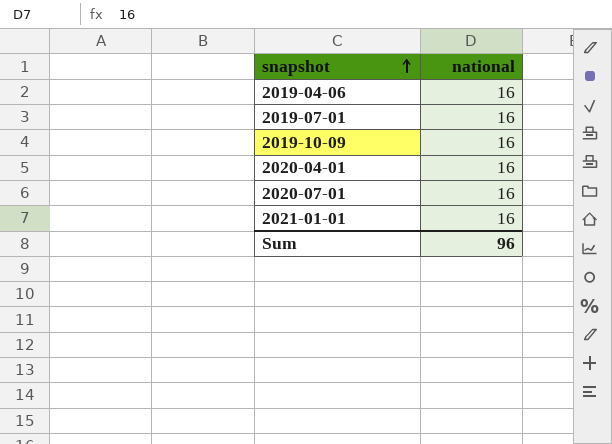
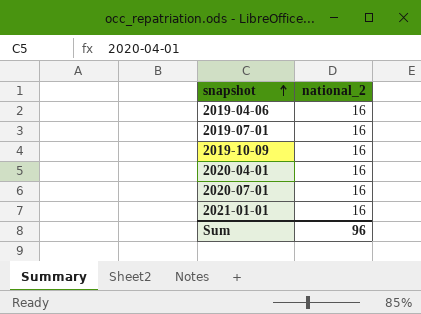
column name: national -> national_2

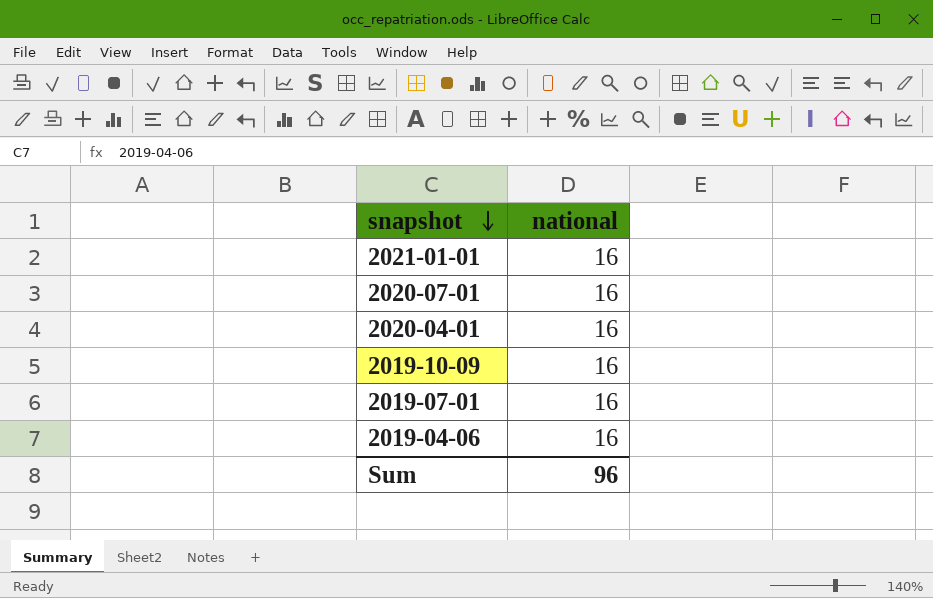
row order: snapshot ascending -> snapshot descending
column name: national_2 -> national

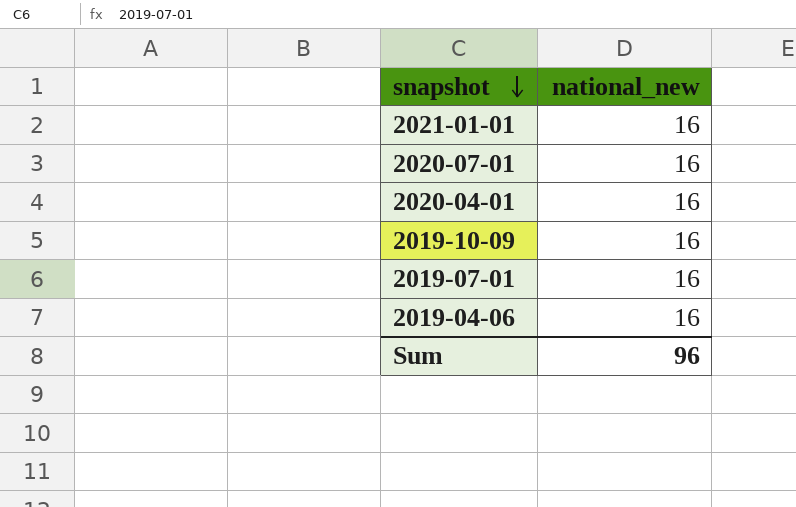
column name: national -> national_new

